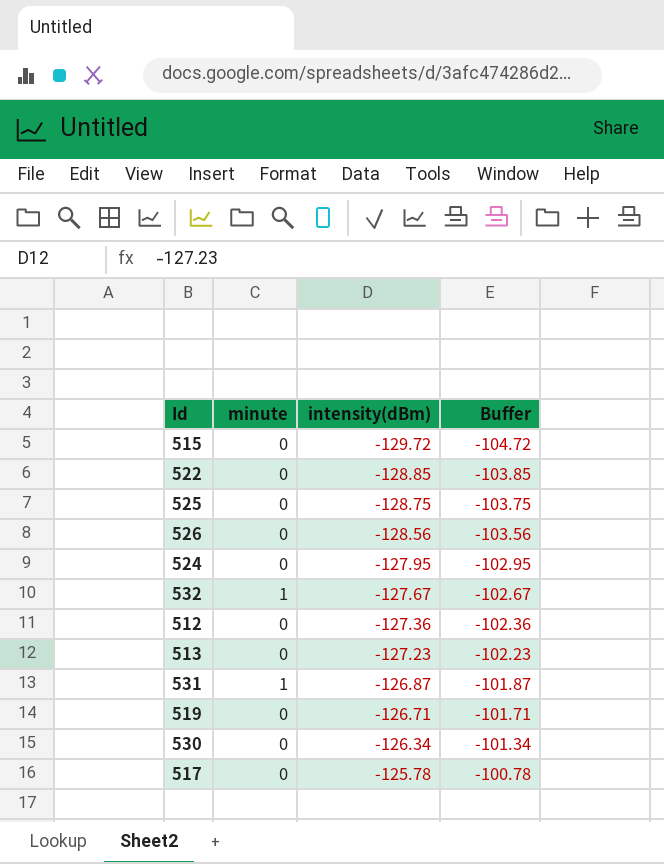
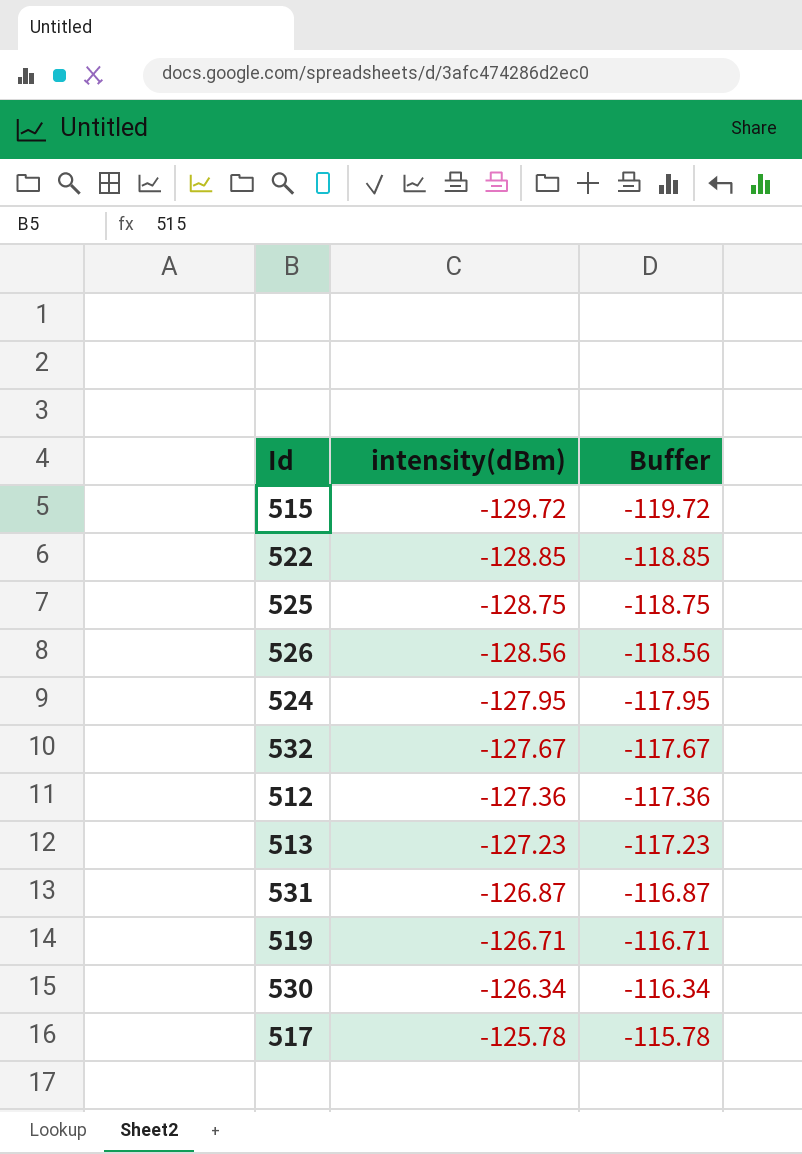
column minute | position: 2 -> none
column Buffer | formula: [intensity(dBm)] + 25 -> [intensity(dBm)] + 10

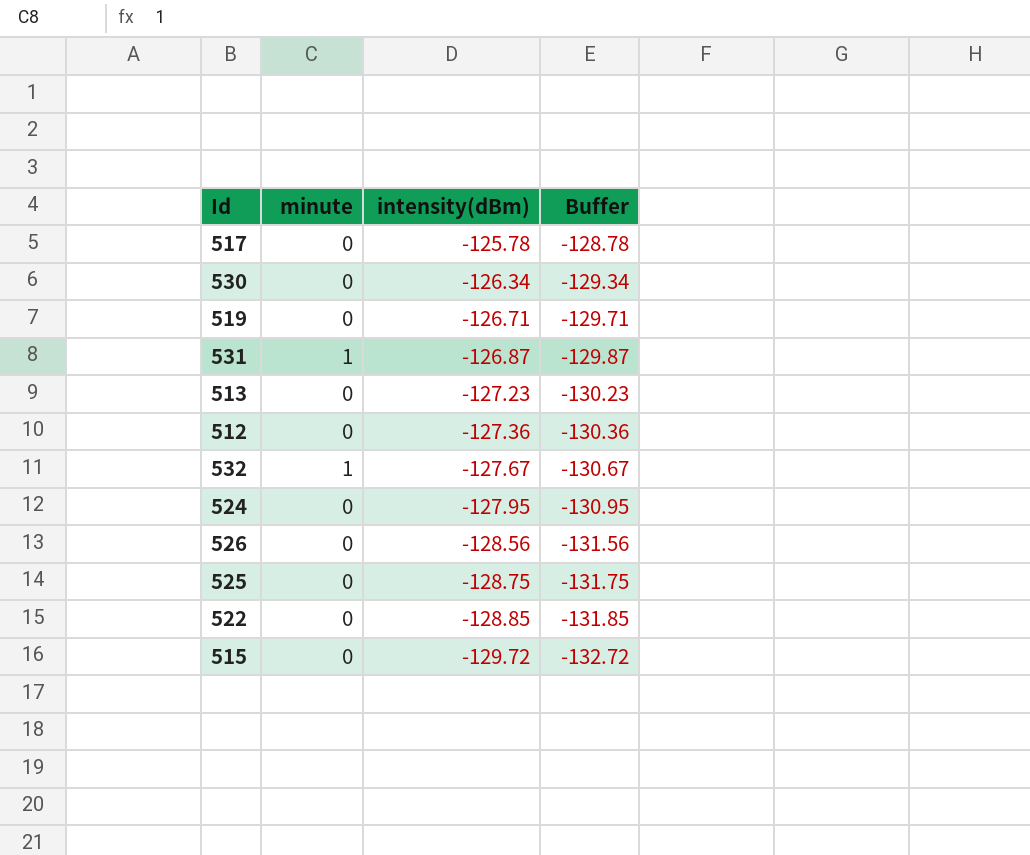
row order: intensity(dBm) ascending -> intensity(dBm) descending
column minute | position: none -> 2
column Buffer | formula: [intensity(dBm)] + 10 -> [intensity(dBm)] - 3

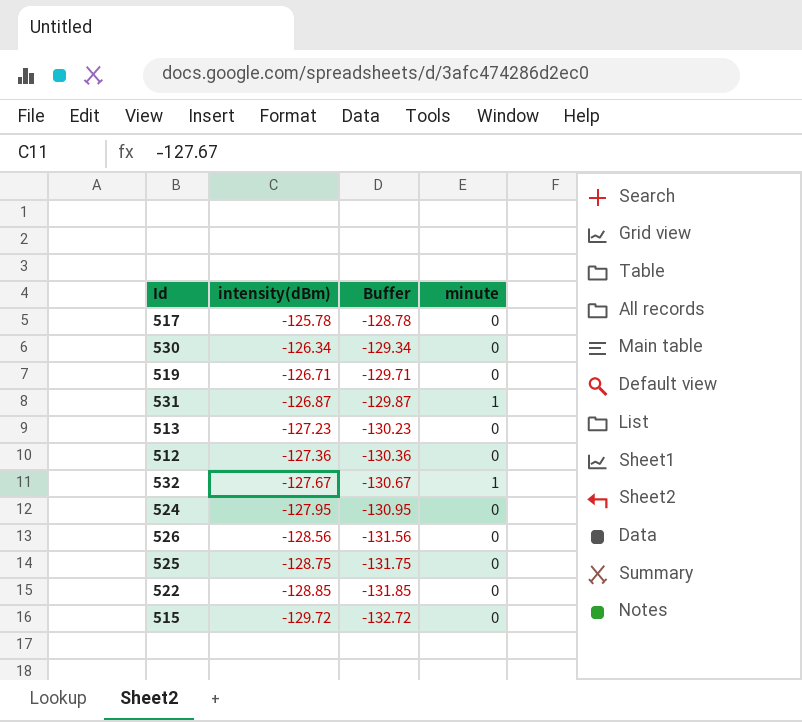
column minute | position: 2 -> 4

